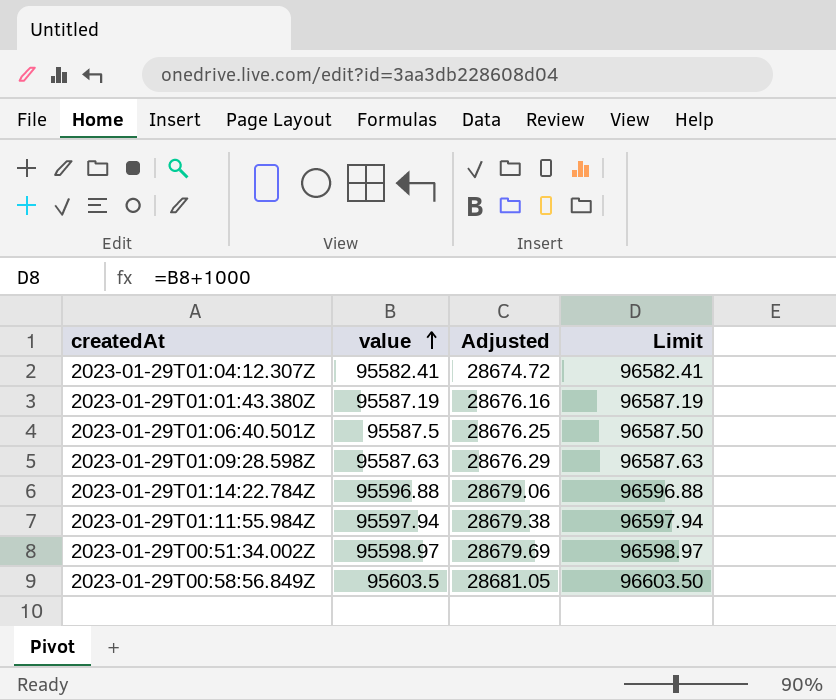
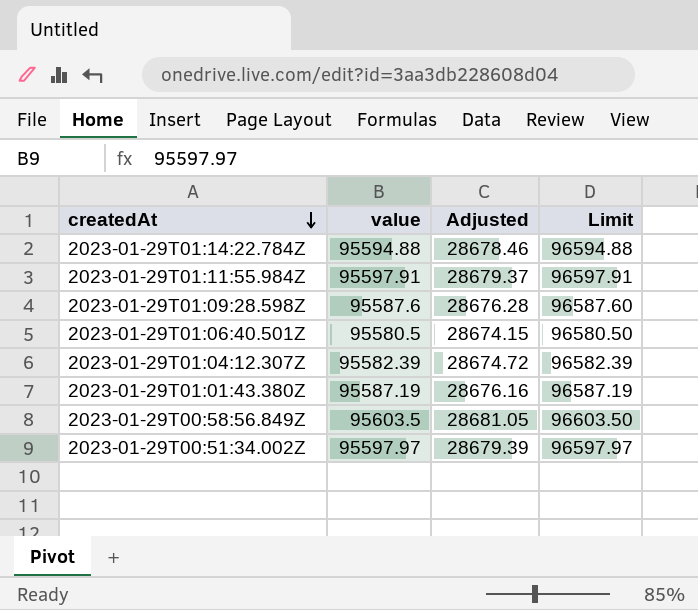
row order: value ascending -> createdAt descending
2023-01-29T01:14:22.784Z | value: 95596.88 -> 95594.88
2023-01-29T01:14:22.784Z | Adjusted: 28679.06 -> 28678.46
2023-01-29T01:14:22.784Z | Limit: 96596.88 -> 96594.88
2023-01-29T01:11:55.984Z | value: 95597.94 -> 95597.91
2023-01-29T01:11:55.984Z | Adjusted: 28679.38 -> 28679.37
2023-01-29T01:11:55.984Z | Limit: 96597.94 -> 96597.91
2023-01-29T01:09:28.598Z | value: 95587.63 -> 95587.6
2023-01-29T01:09:28.598Z | Adjusted: 28676.29 -> 28676.28
2023-01-29T01:09:28.598Z | Limit: 96587.63 -> 96587.60
2023-01-29T01:06:40.501Z | value: 95587.5 -> 95580.5
2023-01-29T01:06:40.501Z | Adjusted: 28676.25 -> 28674.15
2023-01-29T01:06:40.501Z | Limit: 96587.50 -> 96580.50
2023-01-29T01:04:12.307Z | value: 95582.41 -> 95582.39
2023-01-29T01:04:12.307Z | Limit: 96582.41 -> 96582.39
2023-01-29T00:51:34.002Z | value: 95598.97 -> 95597.97
2023-01-29T00:51:34.002Z | Adjusted: 28679.69 -> 28679.39
2023-01-29T00:51:34.002Z | Limit: 96598.97 -> 96597.97

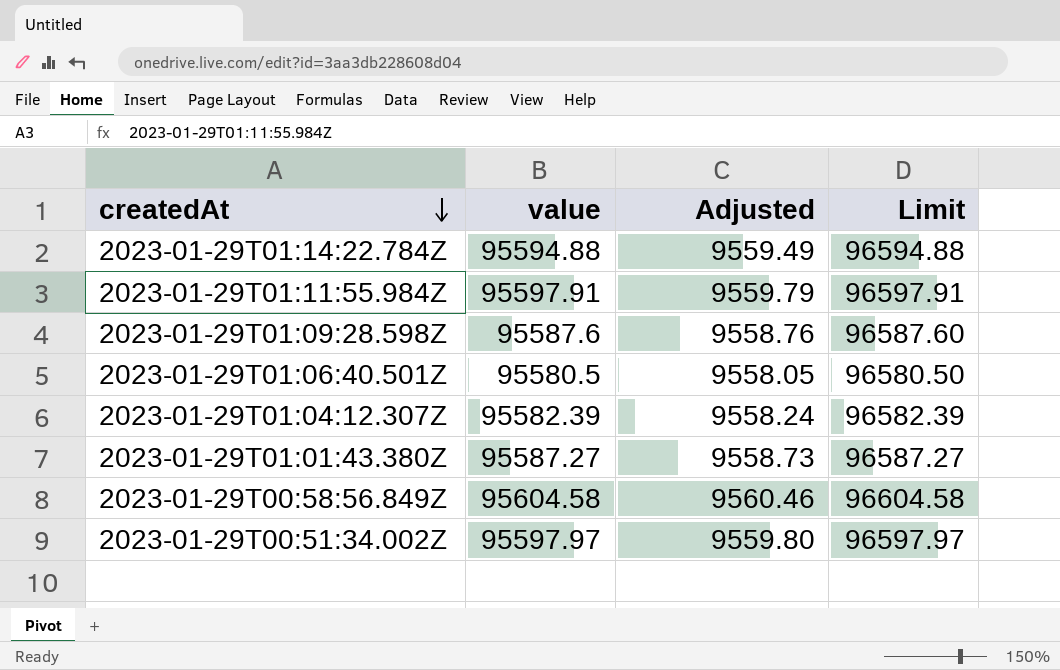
column Adjusted | formula: [value] * 0.3 -> [value] * 0.1
2023-01-29T01:01:43.380Z | value: 95587.19 -> 95587.27
2023-01-29T01:01:43.380Z | Limit: 96587.19 -> 96587.27
2023-01-29T00:58:56.849Z | value: 95603.5 -> 95604.58
2023-01-29T00:58:56.849Z | Limit: 96603.50 -> 96604.58

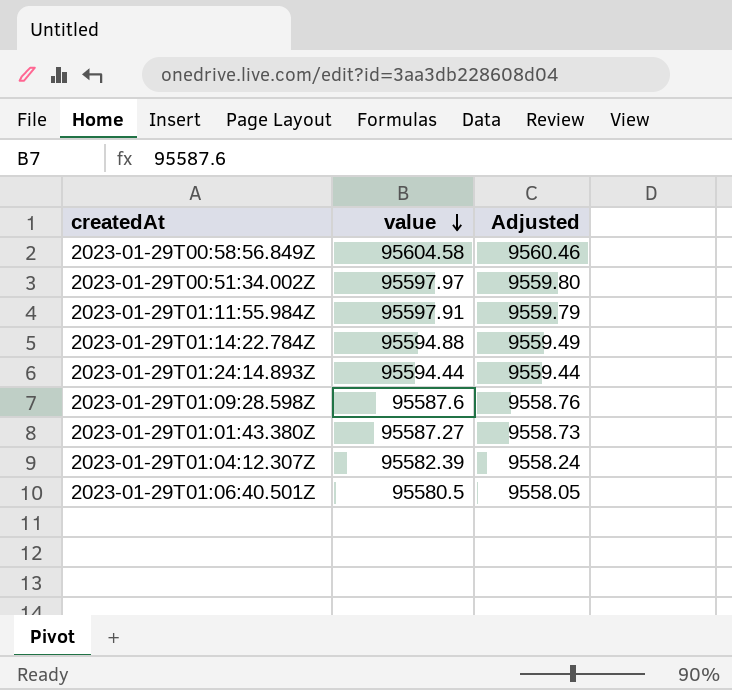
row order: createdAt descending -> value descending
column Limit | formula: [value] + 1000 -> none
row 2023-01-29T01:24:14.893Z: none -> 95594.44 | 9559.44

